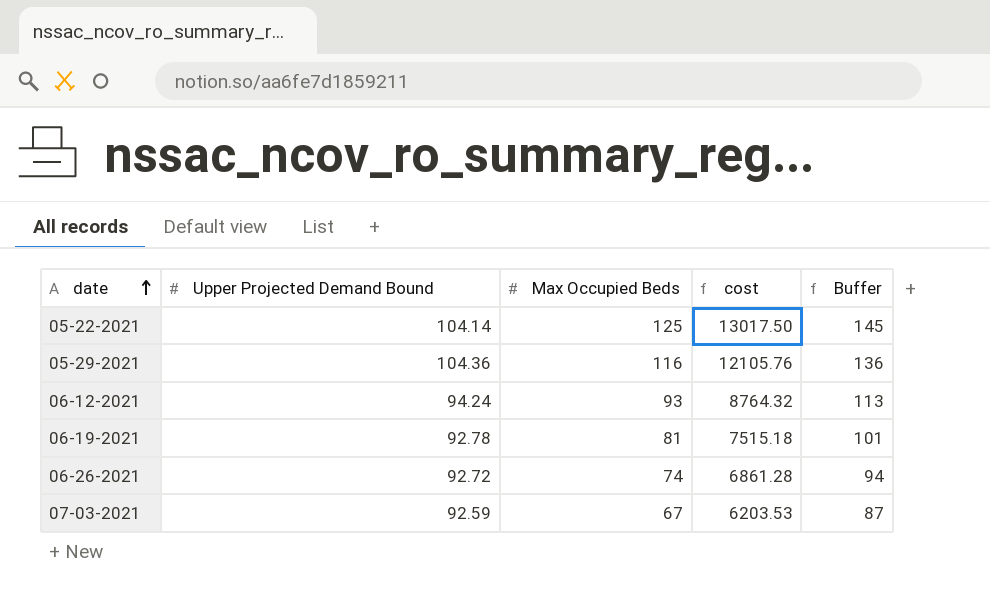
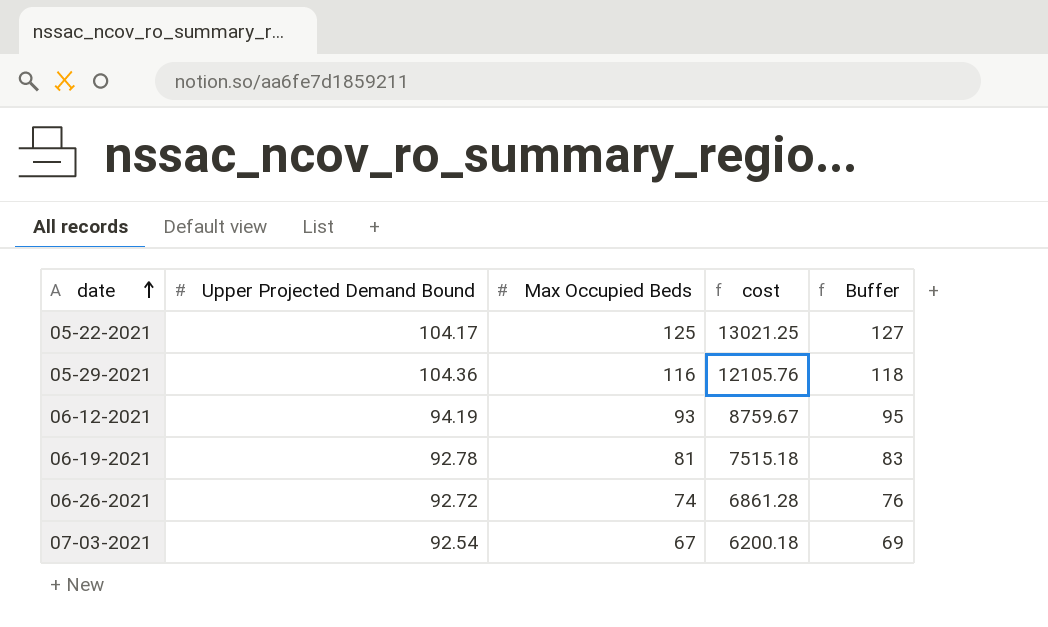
column Buffer | formula: [Max Occupied Beds] + 20 -> [Max Occupied Beds] + 2
05-22-2021 | Upper Projected Demand Bound: 104.14 -> 104.17
05-22-2021 | cost: 13017.50 -> 13021.25
06-12-2021 | Upper Projected Demand Bound: 94.24 -> 94.19
06-12-2021 | cost: 8764.32 -> 8759.67
07-03-2021 | Upper Projected Demand Bound: 92.59 -> 92.54
07-03-2021 | cost: 6203.53 -> 6200.18

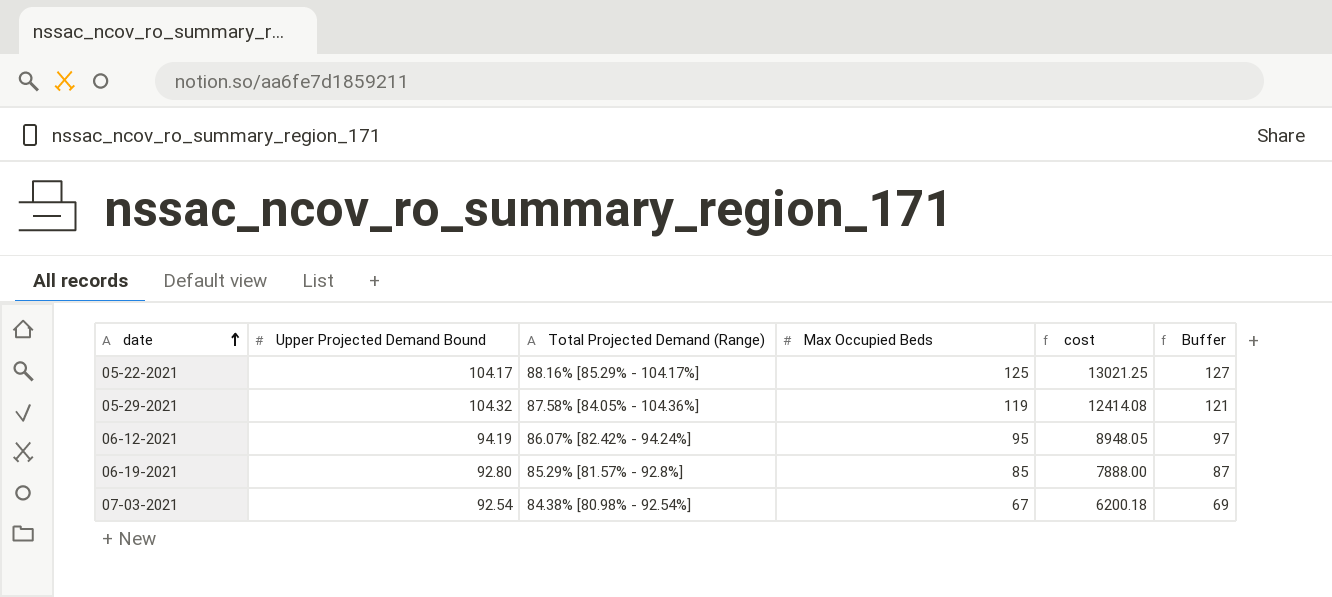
column Total Projected Demand (Range) | position: none -> 3
row 06-26-2021: 92.72 | 74 | 6861.28 | 76 -> none
05-29-2021 | Upper Projected Demand Bound: 104.36 -> 104.32
05-29-2021 | Max Occupied Beds: 116 -> 119
05-29-2021 | cost: 12105.76 -> 12414.08
05-29-2021 | Buffer: 118 -> 121
06-12-2021 | Max Occupied Beds: 93 -> 95
06-12-2021 | cost: 8759.67 -> 8948.05
06-12-2021 | Buffer: 95 -> 97
06-19-2021 | Upper Projected Demand Bound: 92.78 -> 92.80
06-19-2021 | Max Occupied Beds: 81 -> 85
06-19-2021 | cost: 7515.18 -> 7888.00
06-19-2021 | Buffer: 83 -> 87

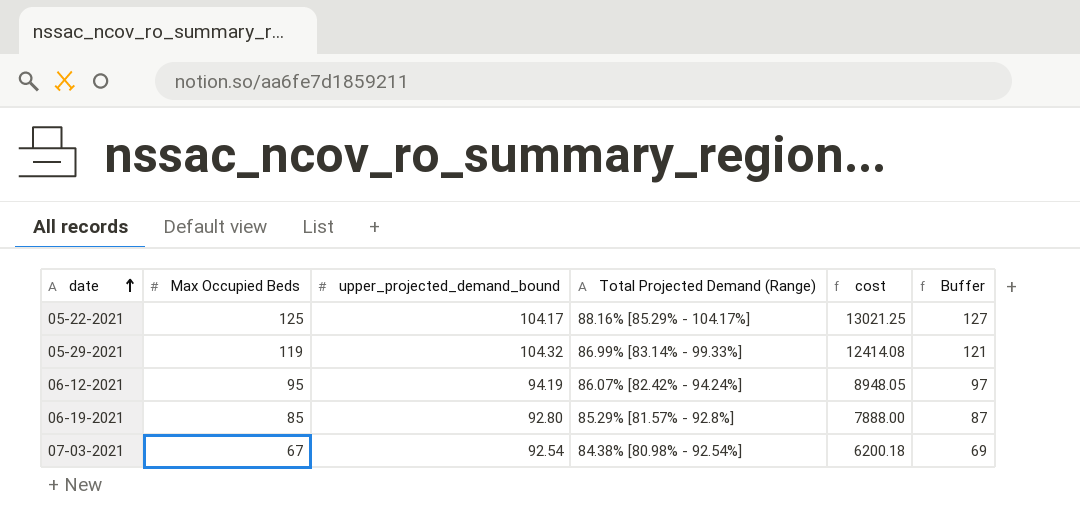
column Max Occupied Beds | position: 4 -> 2
column name: Upper Projected Demand Bound -> upper_projected_demand_bound
05-29-2021 | Total Projected Demand (Range): 87.58% [84.05% - 104.36%] -> 86.99% [83.14% - 99.33%]

